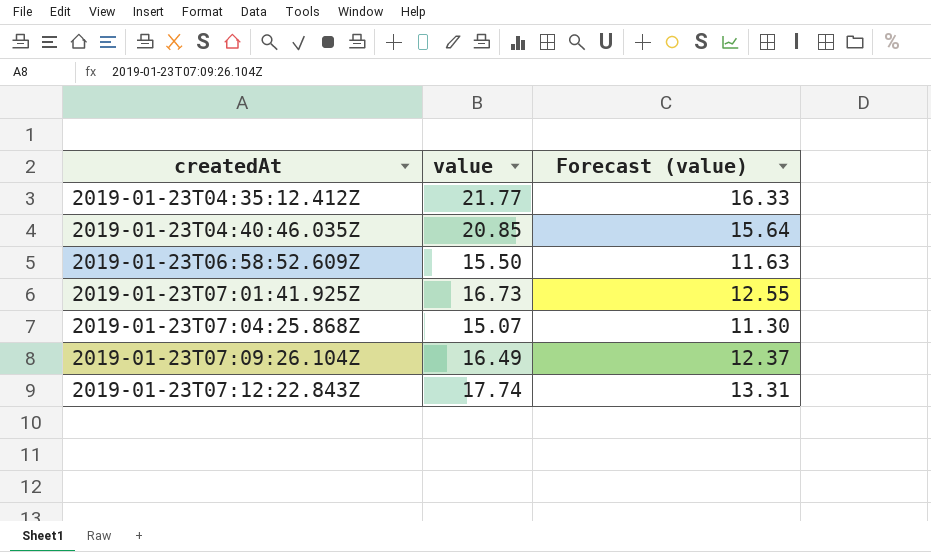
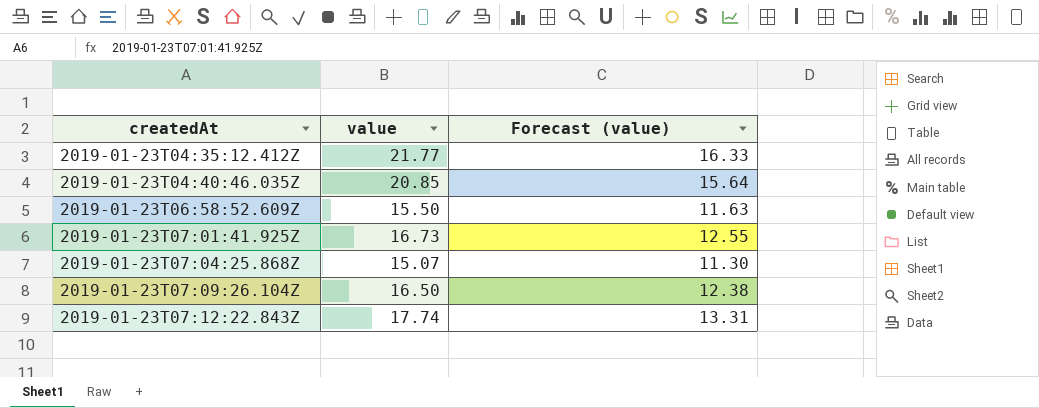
2019-01-23T07:09:26.104Z | value: 16.49 -> 16.50
2019-01-23T07:09:26.104Z | Forecast (value): 12.37 -> 12.38

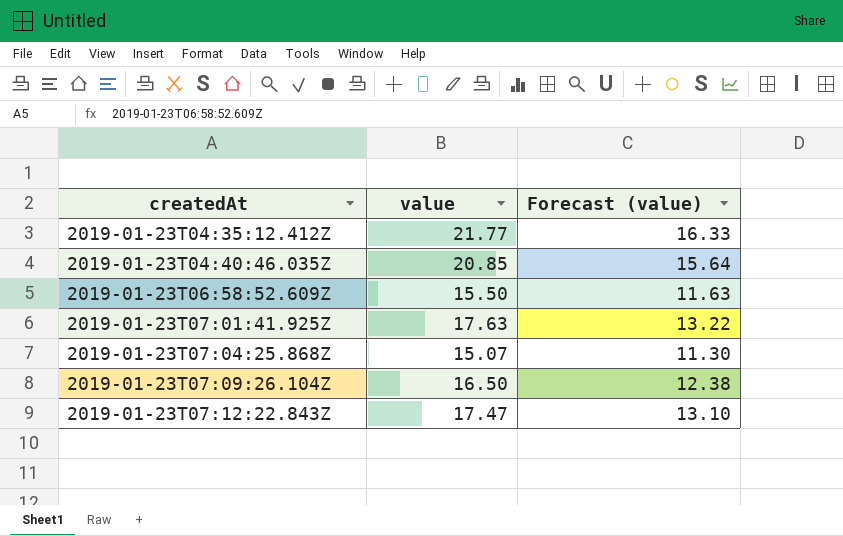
2019-01-23T07:01:41.925Z | value: 16.73 -> 17.63
2019-01-23T07:01:41.925Z | Forecast (value): 12.55 -> 13.22
2019-01-23T07:12:22.843Z | value: 17.74 -> 17.47
2019-01-23T07:12:22.843Z | Forecast (value): 13.31 -> 13.10

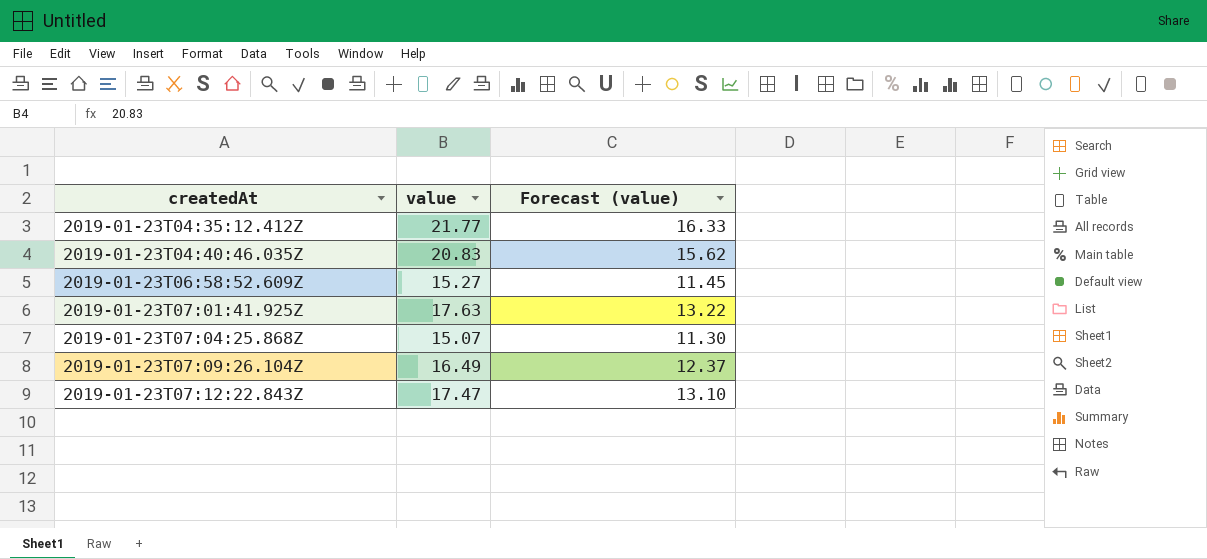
2019-01-23T04:40:46.035Z | value: 20.85 -> 20.83
2019-01-23T04:40:46.035Z | Forecast (value): 15.64 -> 15.62
2019-01-23T06:58:52.609Z | value: 15.50 -> 15.27
2019-01-23T06:58:52.609Z | Forecast (value): 11.63 -> 11.45
2019-01-23T07:09:26.104Z | value: 16.50 -> 16.49
2019-01-23T07:09:26.104Z | Forecast (value): 12.38 -> 12.37

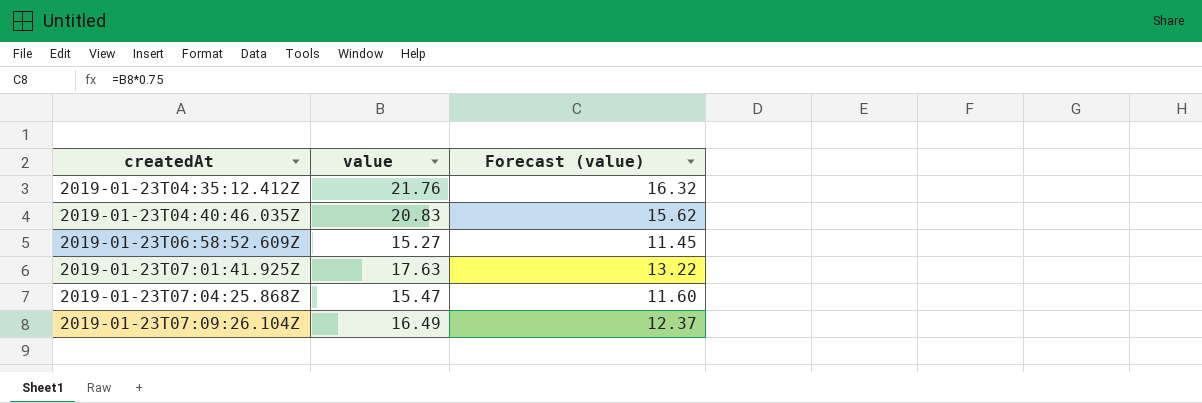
row 2019-01-23T07:12:22.843Z: 17.47 | 13.10 -> none
2019-01-23T04:35:12.412Z | value: 21.77 -> 21.76
2019-01-23T04:35:12.412Z | Forecast (value): 16.33 -> 16.32
2019-01-23T07:04:25.868Z | value: 15.07 -> 15.47
2019-01-23T07:04:25.868Z | Forecast (value): 11.30 -> 11.60

